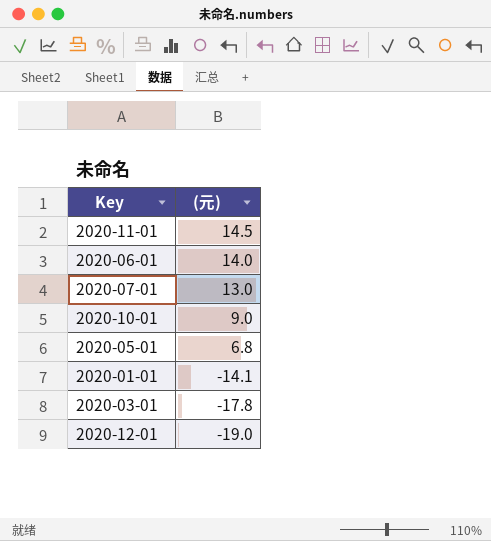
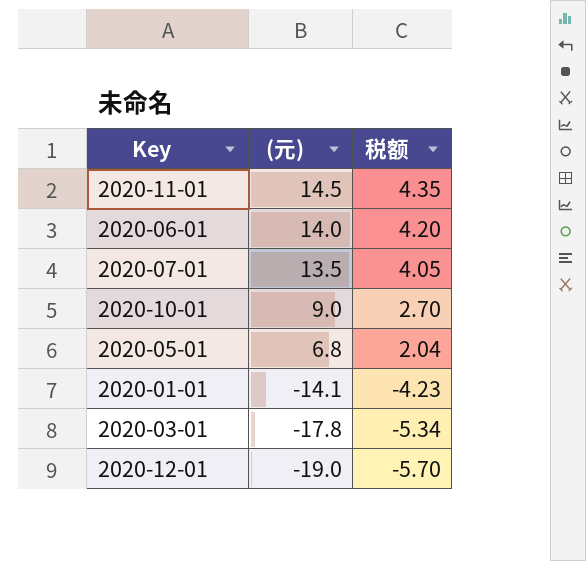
column 税额 | formula: none -> [(元)] * 0.3
2020-07-01 | (元): 13.0 -> 13.5

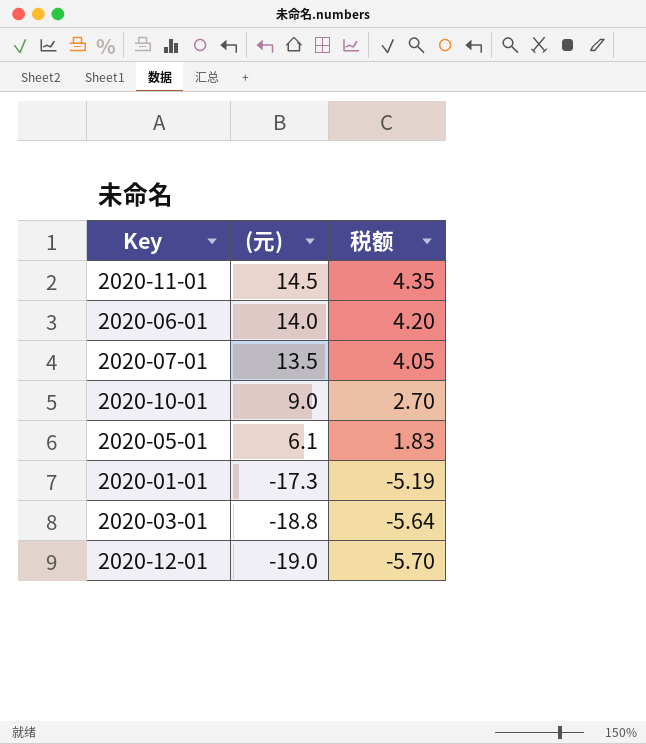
2020-05-01 | (元): 6.8 -> 6.1
2020-05-01 | 税额: 2.04 -> 1.83
2020-01-01 | (元): -14.1 -> -17.3
2020-01-01 | 税额: -4.23 -> -5.19
2020-03-01 | (元): -17.8 -> -18.8
2020-03-01 | 税额: -5.34 -> -5.64

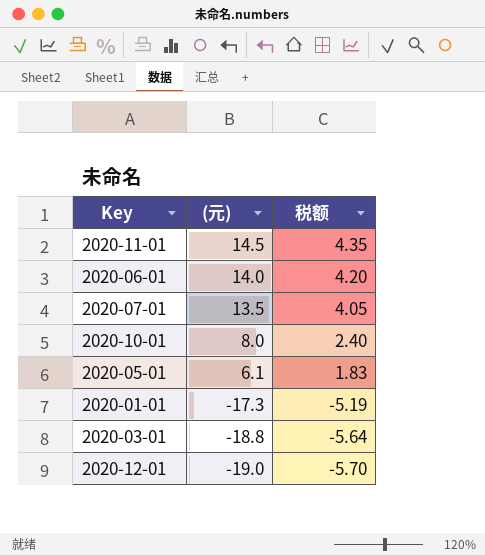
2020-10-01 | (元): 9.0 -> 8.0
2020-10-01 | 税额: 2.70 -> 2.40

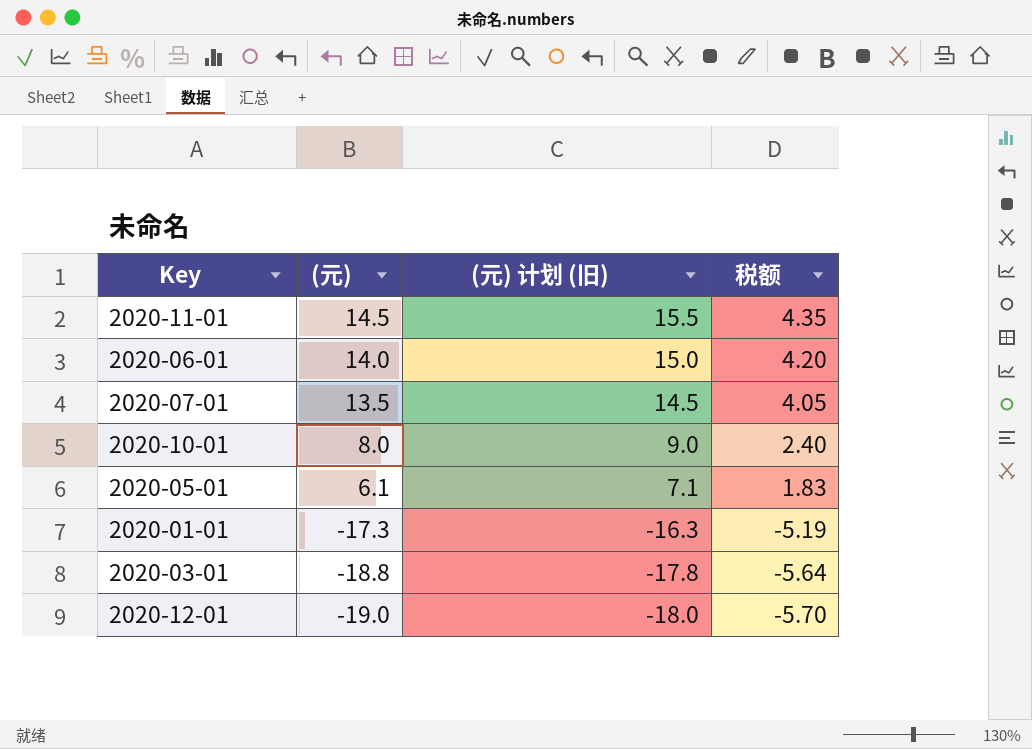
column (元) 计划 (旧) | formula: none -> [(元)] + 1

